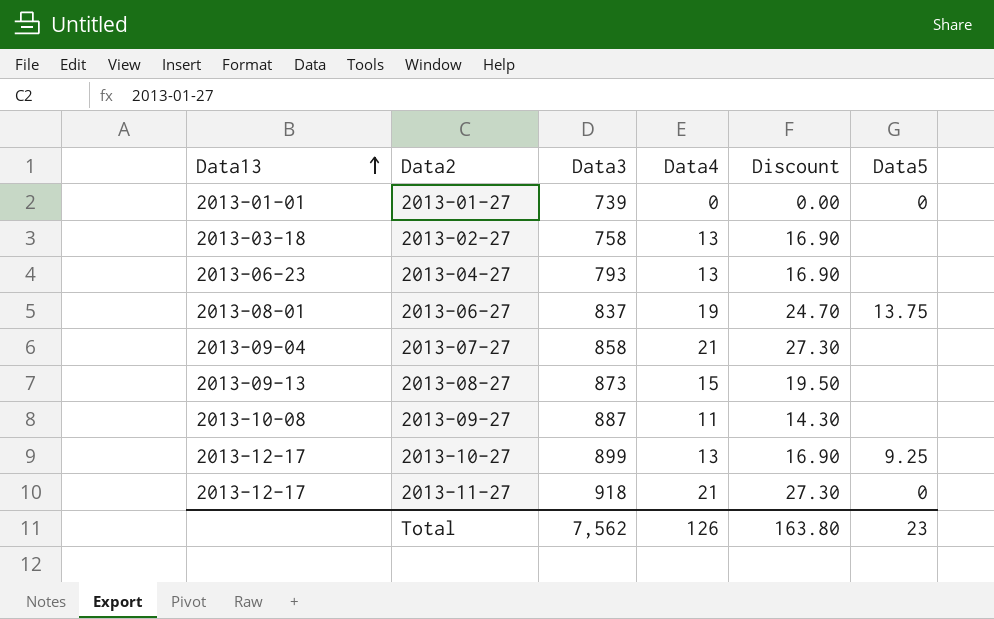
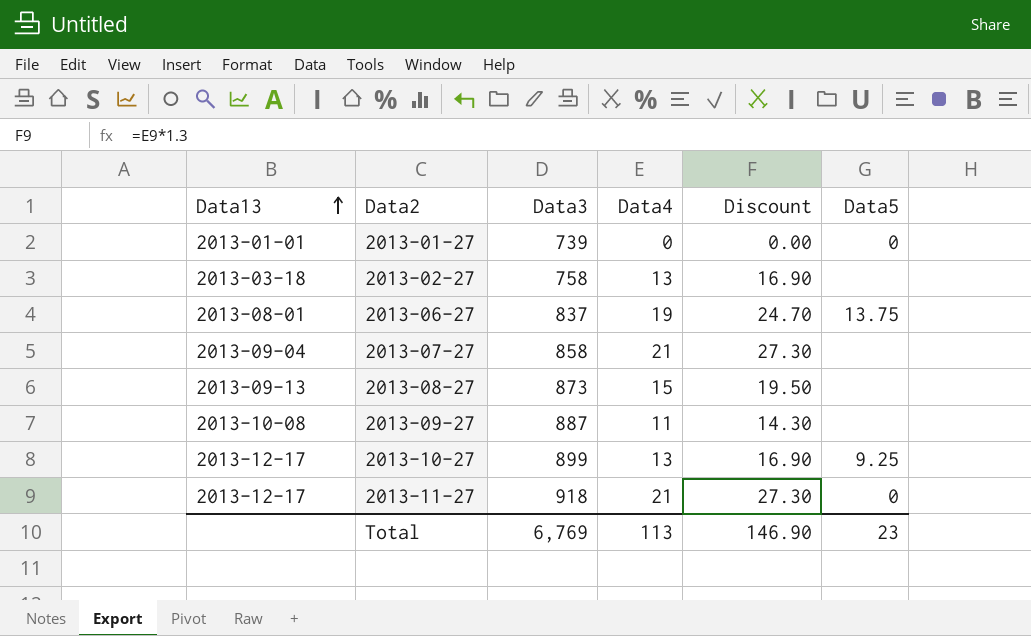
row 2013-04-27: 2013-06-23 | 793 | 13 | 16.90 | none -> none
Total | Data3: 7,562 -> 6,769
Total | Data4: 126 -> 113
Total | Discount: 163.80 -> 146.90

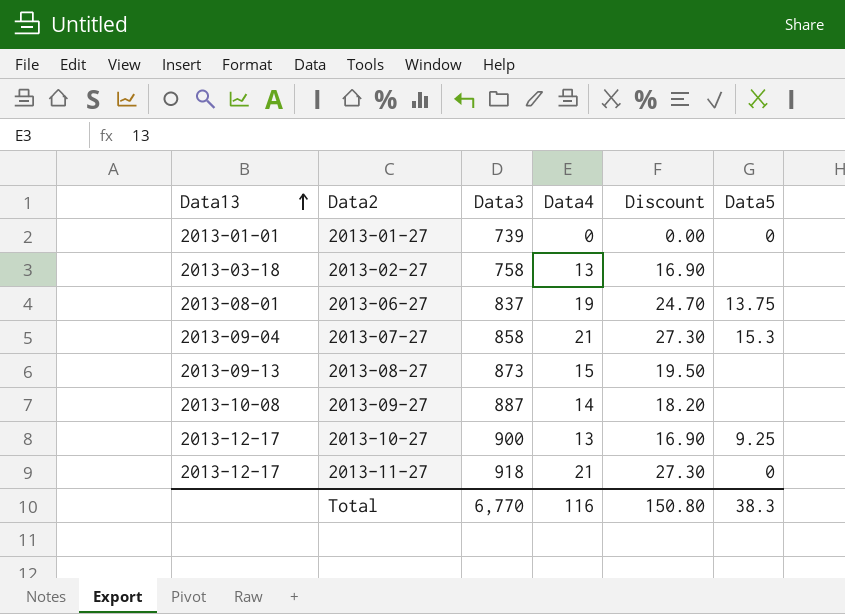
2013-07-27 | Data5: none -> 15.3
2013-09-27 | Data4: 11 -> 14
2013-09-27 | Discount: 14.30 -> 18.20
2013-10-27 | Data3: 899 -> 900
Total | Data3: 6,769 -> 6,770
Total | Data4: 113 -> 116
Total | Discount: 146.90 -> 150.80
Total | Data5: 23 -> 38.3

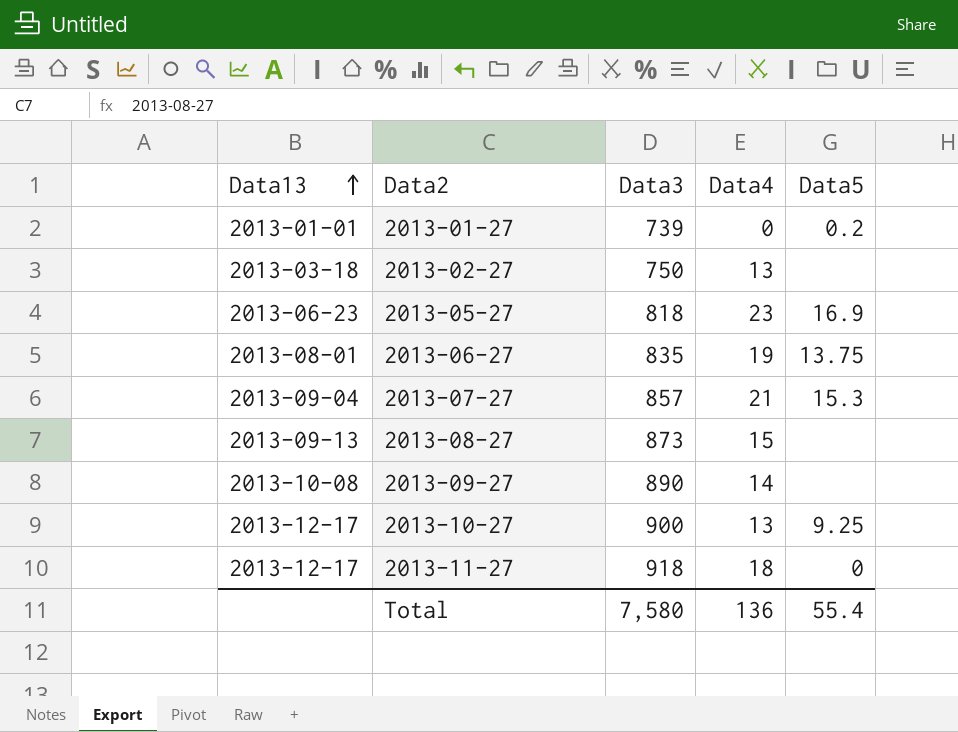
column Discount | formula: [Data4] * 1.3 -> none
2013-01-27 | Data5: 0 -> 0.2
2013-02-27 | Data3: 758 -> 750
row 2013-05-27: none -> 2013-06-23 | 818 | 23 | 16.9
2013-06-27 | Data3: 837 -> 835
2013-07-27 | Data3: 858 -> 857
2013-09-27 | Data3: 887 -> 890
2013-11-27 | Data4: 21 -> 18
Total | Data3: 6,770 -> 7,580
Total | Data4: 116 -> 136
Total | Data5: 38.3 -> 55.4

